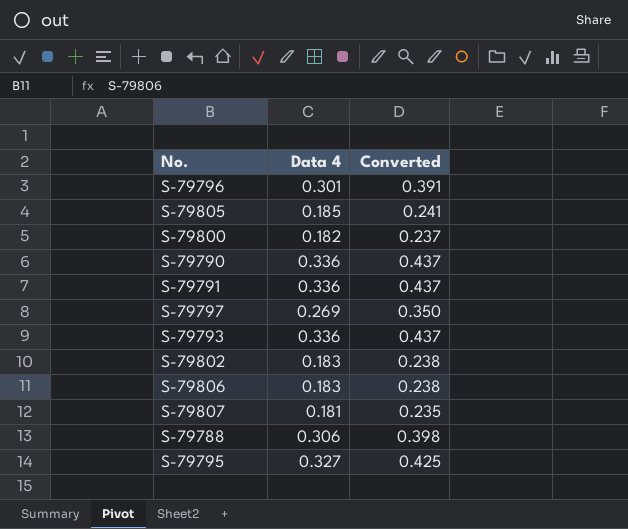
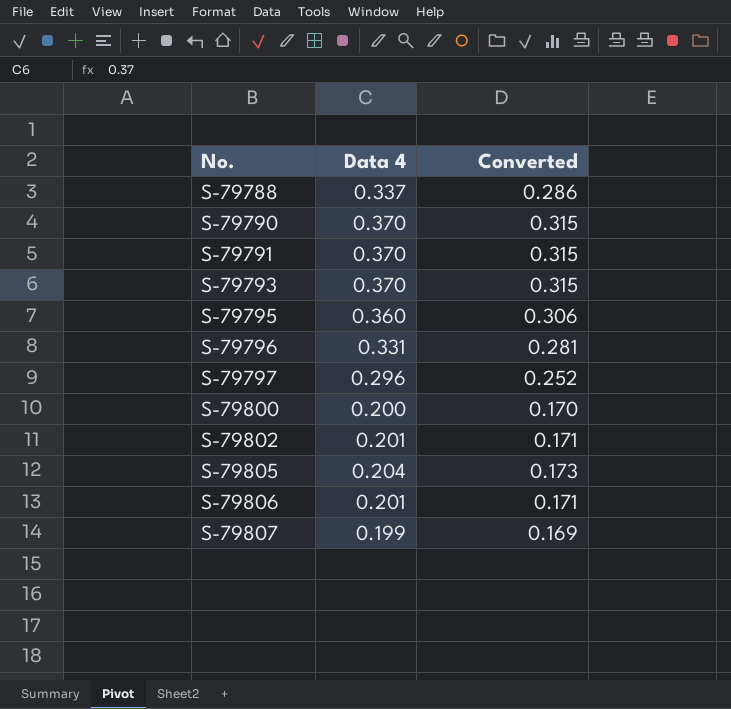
row order: none -> No. ascending
column Converted | formula: [Data 4] * 1.3 -> [Data 4] * 0.85
S-79788 | Data 4: 0.306 -> 0.337
S-79790 | Data 4: 0.336 -> 0.370
S-79791 | Data 4: 0.336 -> 0.370
S-79793 | Data 4: 0.336 -> 0.370
S-79795 | Data 4: 0.327 -> 0.360
S-79796 | Data 4: 0.301 -> 0.331
S-79797 | Data 4: 0.269 -> 0.296
S-79800 | Data 4: 0.182 -> 0.200
S-79802 | Data 4: 0.183 -> 0.201
S-79805 | Data 4: 0.185 -> 0.204
S-79806 | Data 4: 0.183 -> 0.201
S-79807 | Data 4: 0.181 -> 0.199

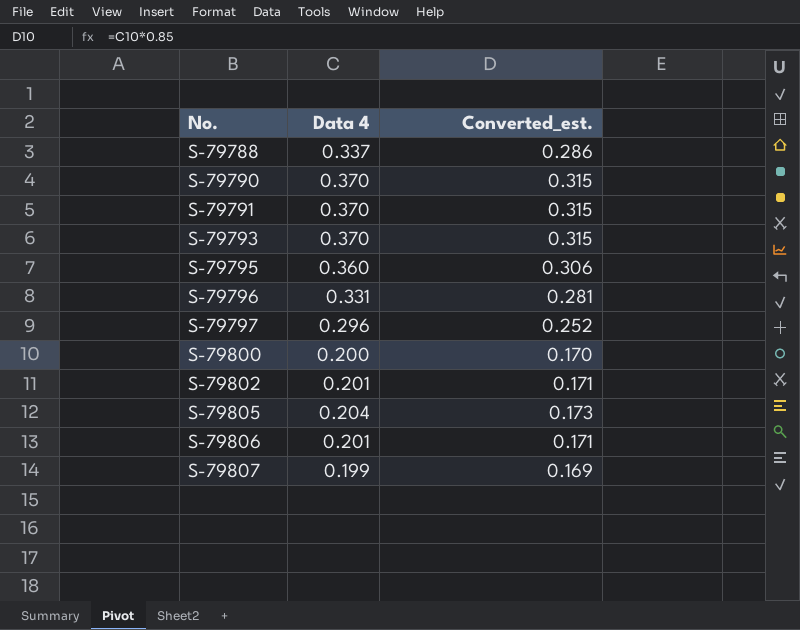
column name: Converted -> Converted_est.

